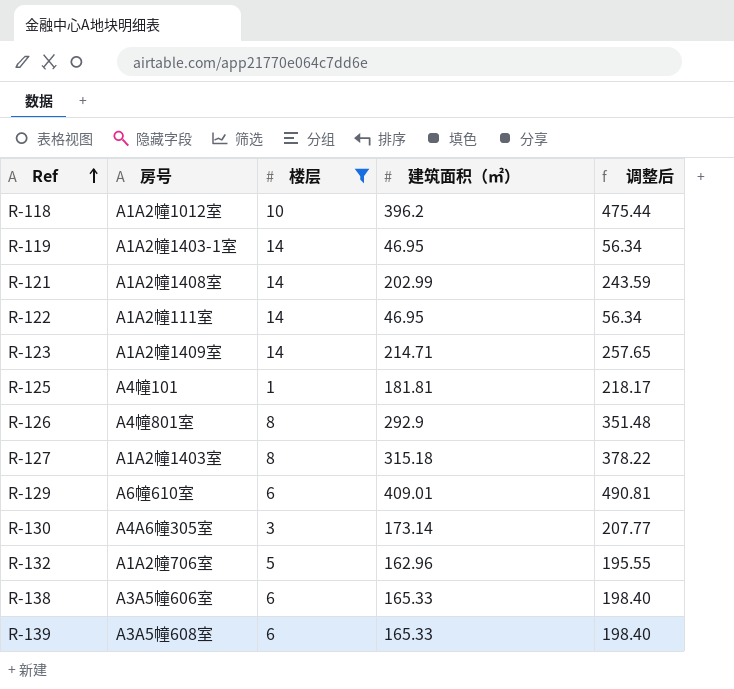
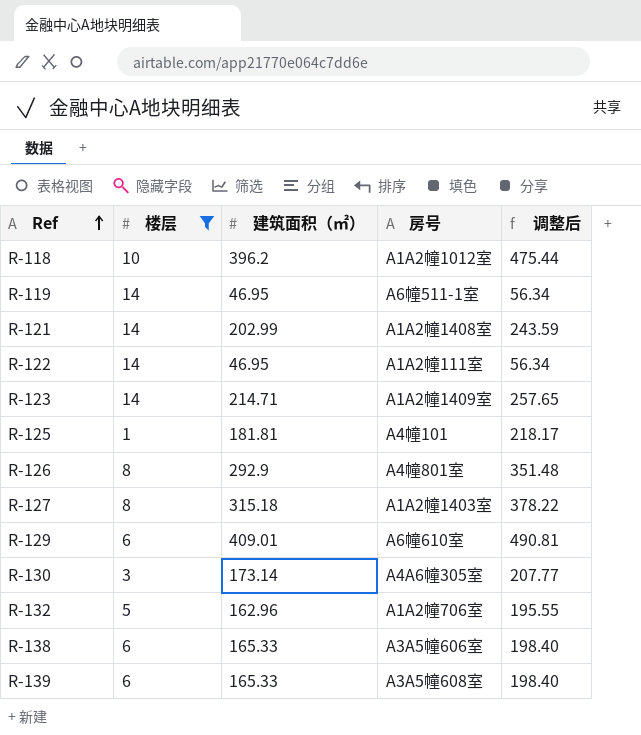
column 房号 | position: 2 -> 4
R-119 | 房号: A1A2幢1403-1室 -> A6幢511-1室

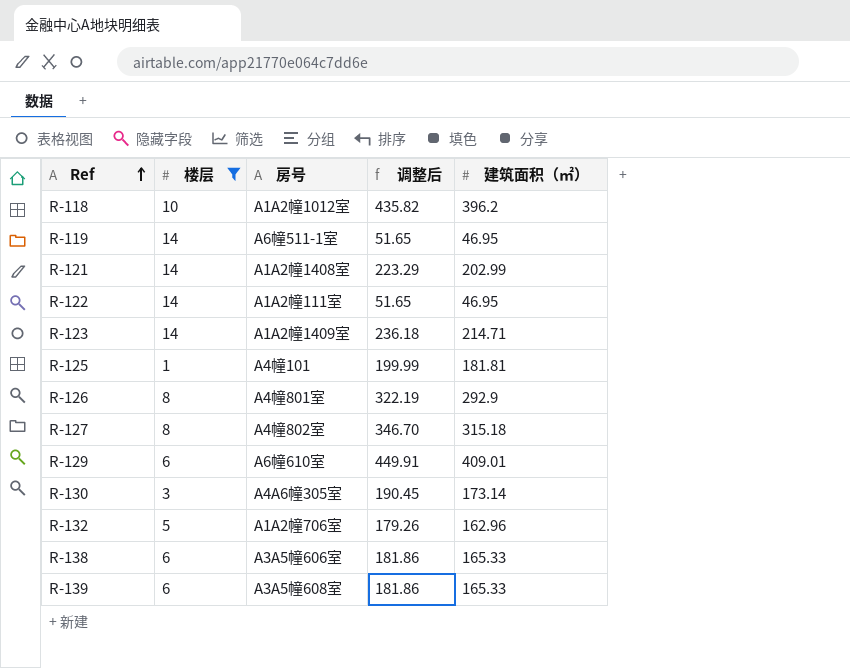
column 调整后 | formula: [建筑面积（㎡）] * 1.2 -> [建筑面积（㎡）] * 1.1
column 建筑面积（㎡） | position: 3 -> 5
R-127 | 房号: A1A2幢1403室 -> A4幢802室

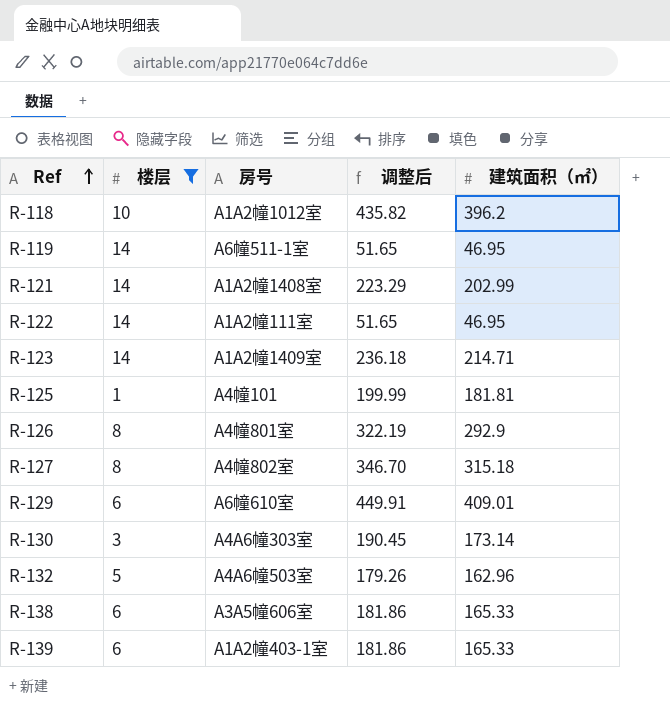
R-130 | 房号: A4A6幢305室 -> A4A6幢303室
R-132 | 房号: A1A2幢706室 -> A4A6幢503室
R-139 | 房号: A3A5幢608室 -> A1A2幢403-1室

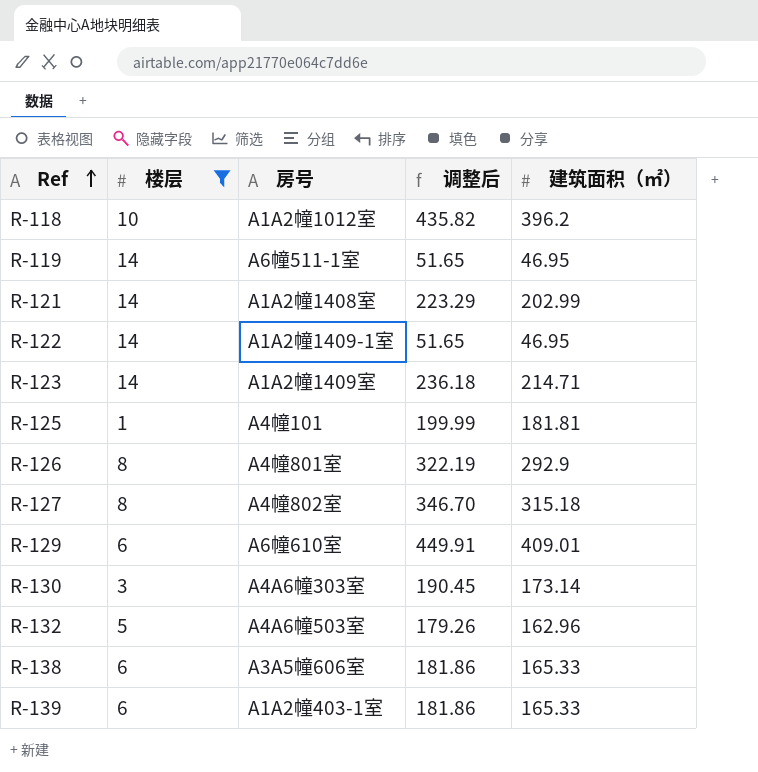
R-122 | 房号: A1A2幢111室 -> A1A2幢1409-1室

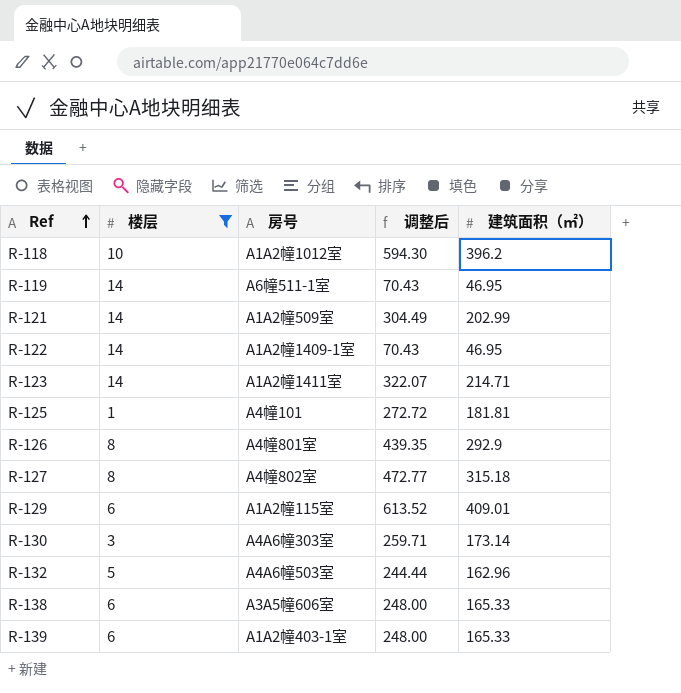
column 调整后 | formula: [建筑面积（㎡）] * 1.1 -> [建筑面积（㎡）] * 1.5
R-121 | 房号: A1A2幢1408室 -> A1A2幢509室
R-123 | 房号: A1A2幢1409室 -> A1A2幢1411室
R-129 | 房号: A6幢610室 -> A1A2幢115室

